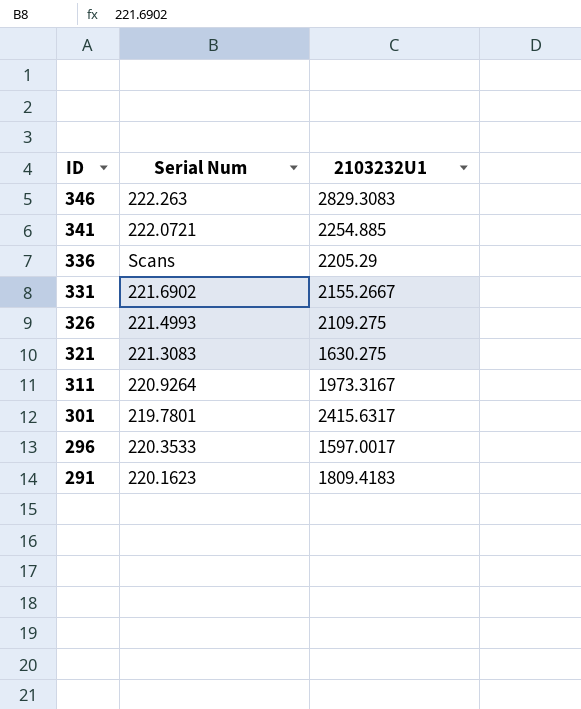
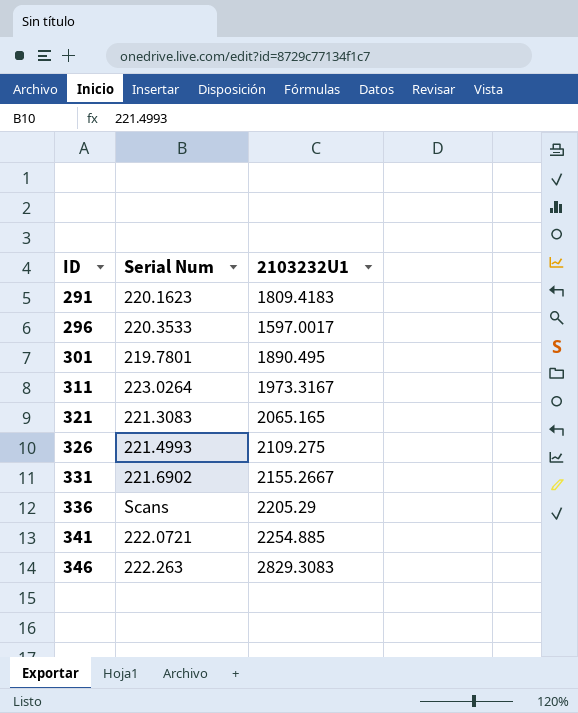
row order: ID descending -> ID ascending
301 | 2103232U1: 2415.6317 -> 1890.495
311 | Serial Num: 220.9264 -> 223.0264
321 | 2103232U1: 1630.275 -> 2065.165

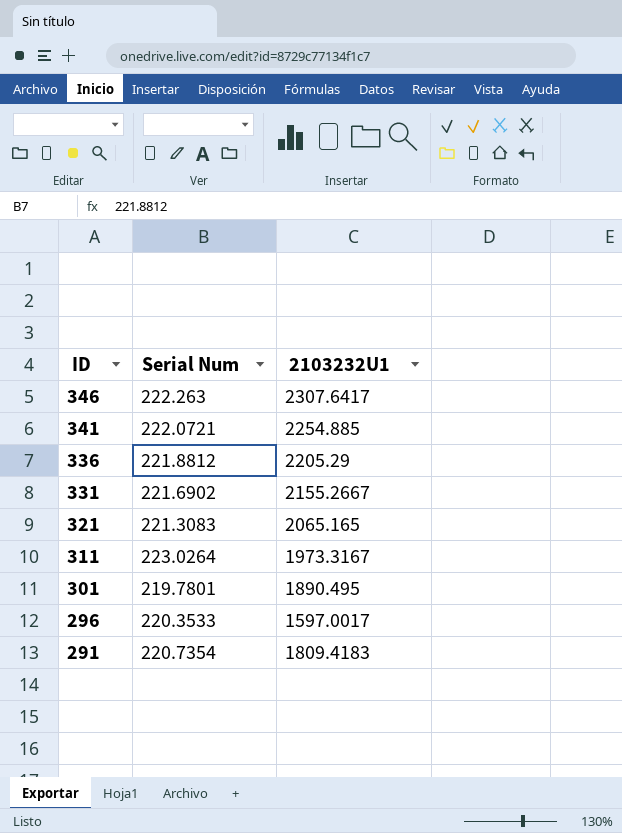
row order: ID ascending -> ID descending
row 326: 221.4993 | 2109.275 -> none
346 | 2103232U1: 2829.3083 -> 2307.6417
336 | Serial Num: Scans -> 221.8812
291 | Serial Num: 220.1623 -> 220.7354

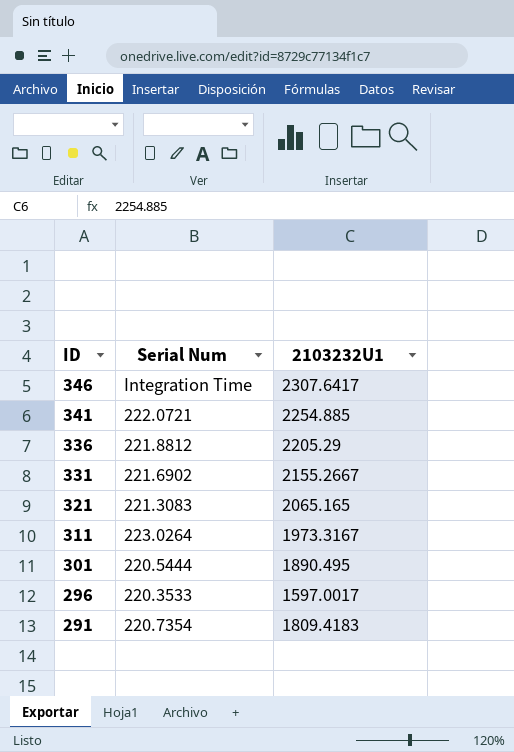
346 | Serial Num: 222.263 -> Integration Time
301 | Serial Num: 219.7801 -> 220.5444

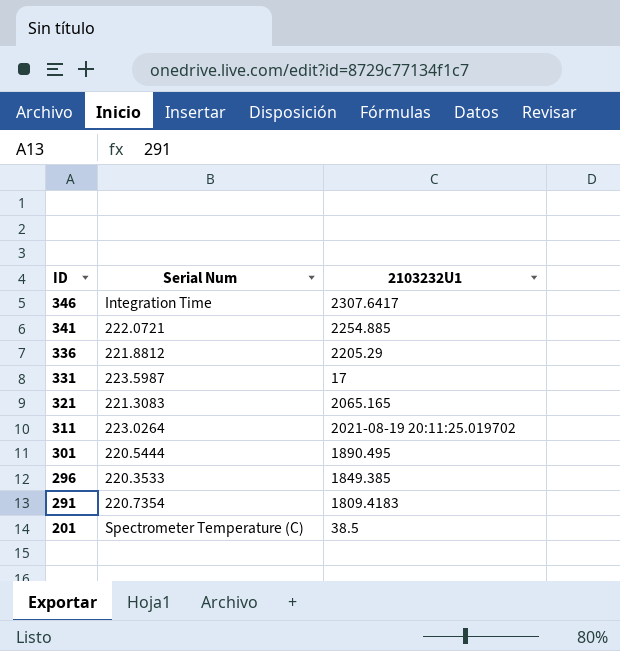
331 | Serial Num: 221.6902 -> 223.5987
331 | 2103232U1: 2155.2667 -> 17
311 | 2103232U1: 1973.3167 -> 2021-08-19 20:11:25.019702
296 | 2103232U1: 1597.0017 -> 1849.385
row 201: none -> Spectrometer Temperature (C) | 38.5

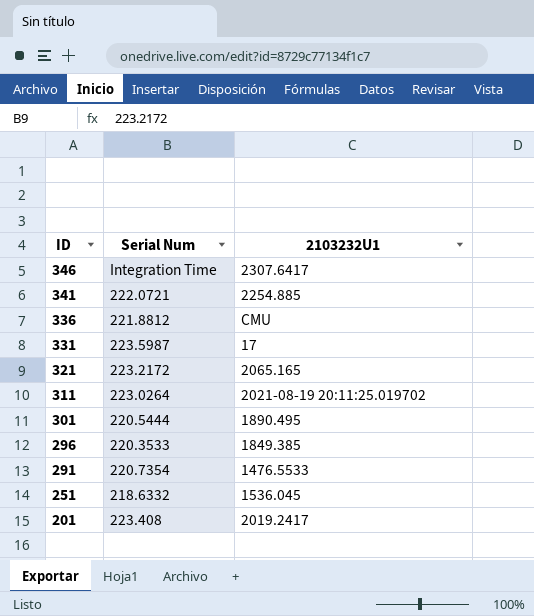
336 | 2103232U1: 2205.29 -> CMU
321 | Serial Num: 221.3083 -> 223.2172
291 | 2103232U1: 1809.4183 -> 1476.5533
row 251: none -> 218.6332 | 1536.045
201 | Serial Num: Spectrometer Temperature (C) -> 223.408
201 | 2103232U1: 38.5 -> 2019.2417

